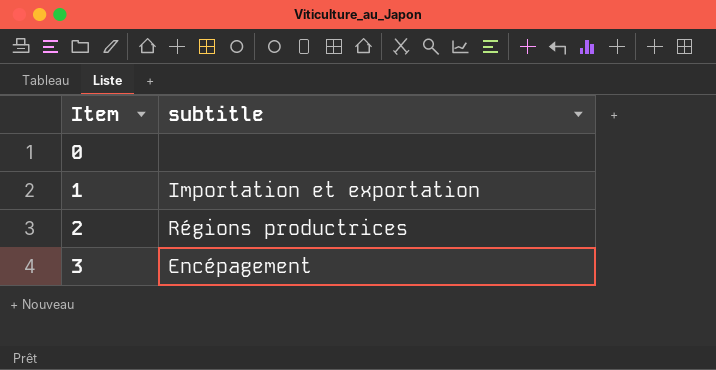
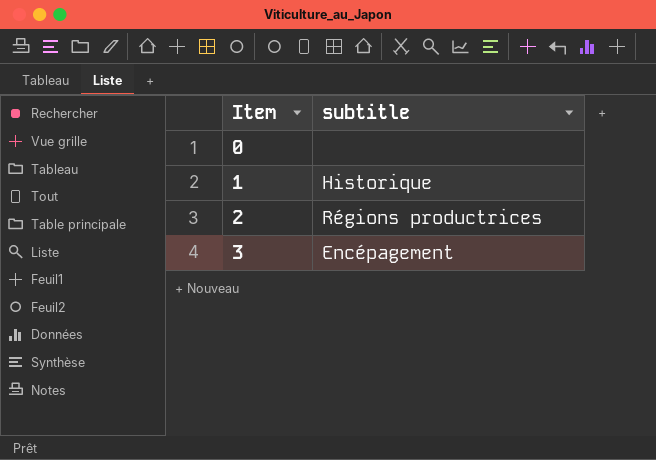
1 | subtitle: Importation et exportation -> Historique

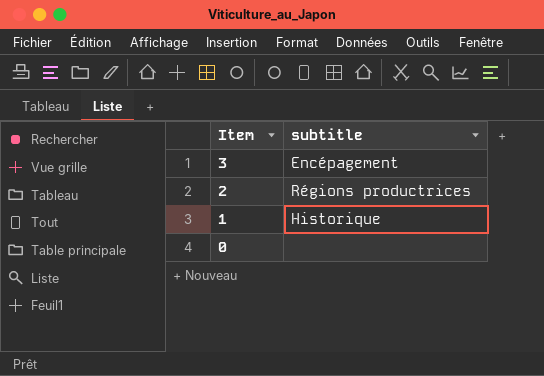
row order: Item ascending -> Item descending

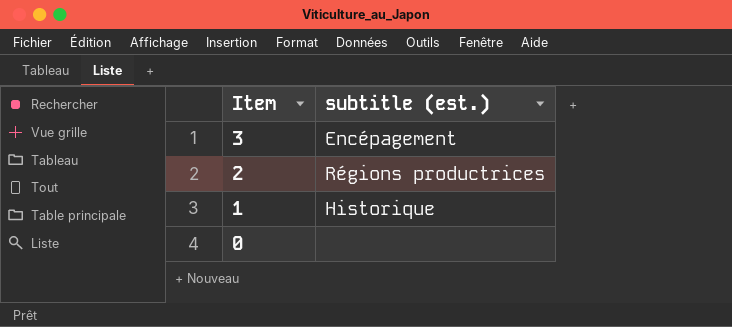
column name: subtitle -> subtitle (est.)

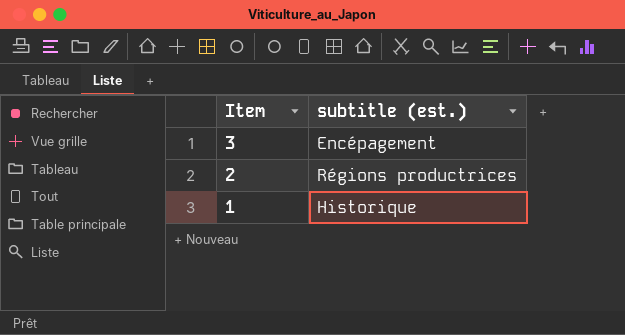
row 0: none -> none

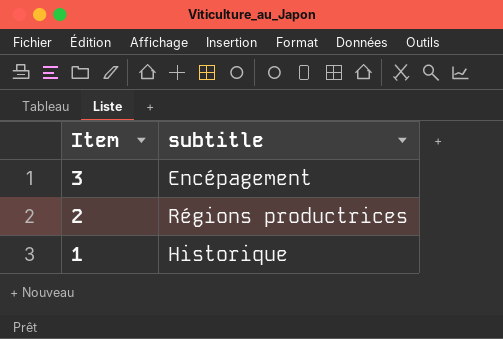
column name: subtitle (est.) -> subtitle

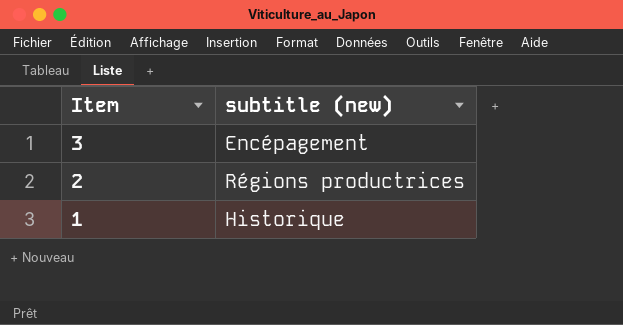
column name: subtitle -> subtitle (new)

